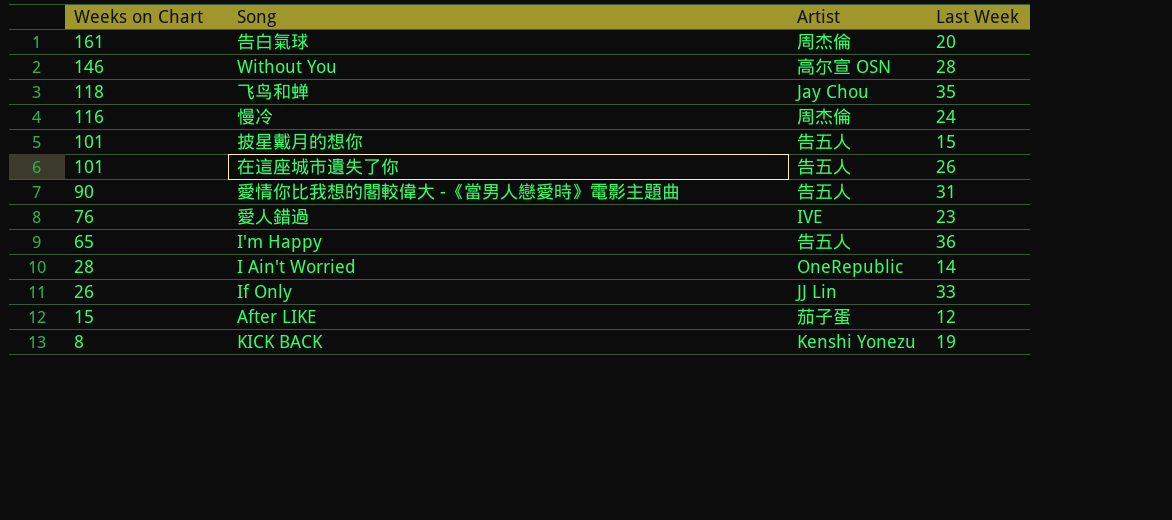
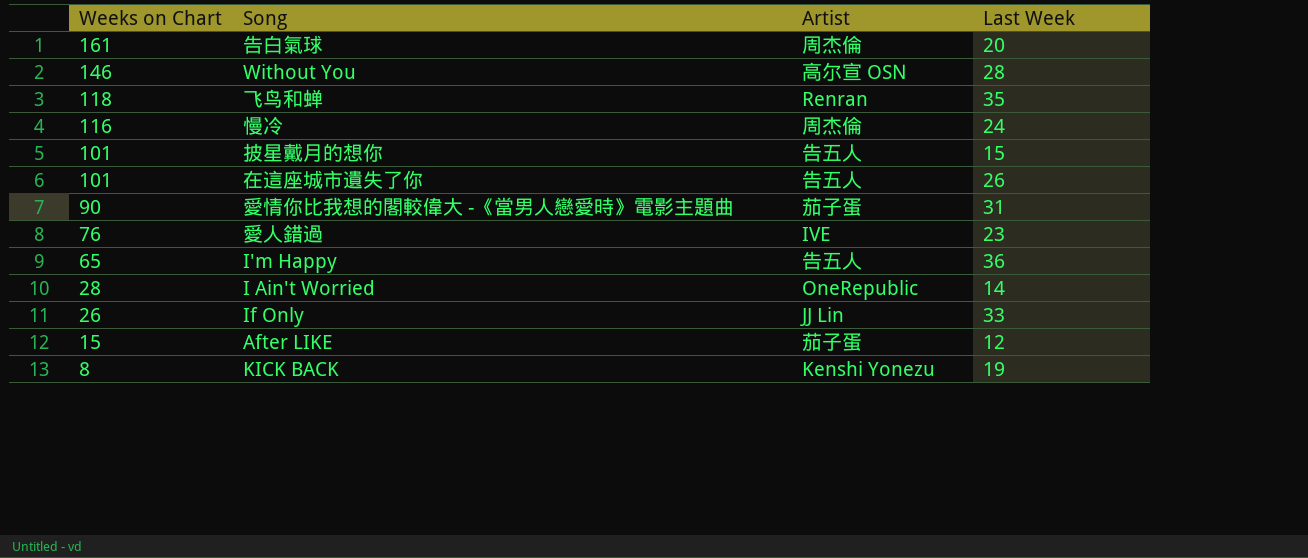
飞鸟和蝉 | Artist: Jay Chou -> Renran
愛情你比我想的閣較偉大 -《當男人戀愛時》電影主題曲 | Artist: 告五人 -> 茄子蛋

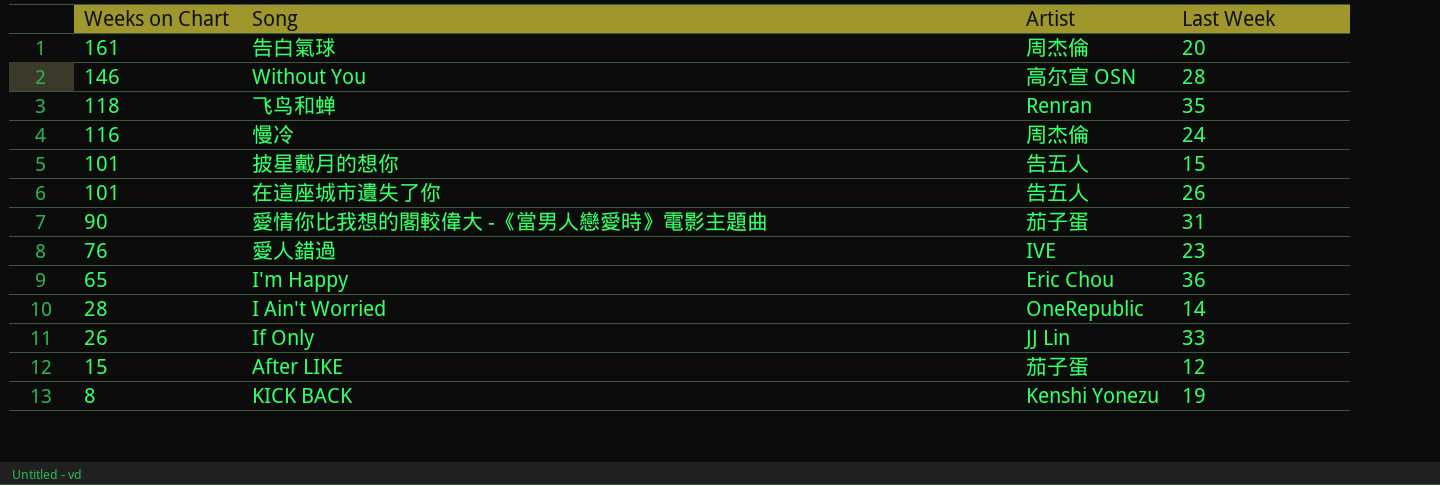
I'm Happy | Artist: 告五人 -> Eric Chou

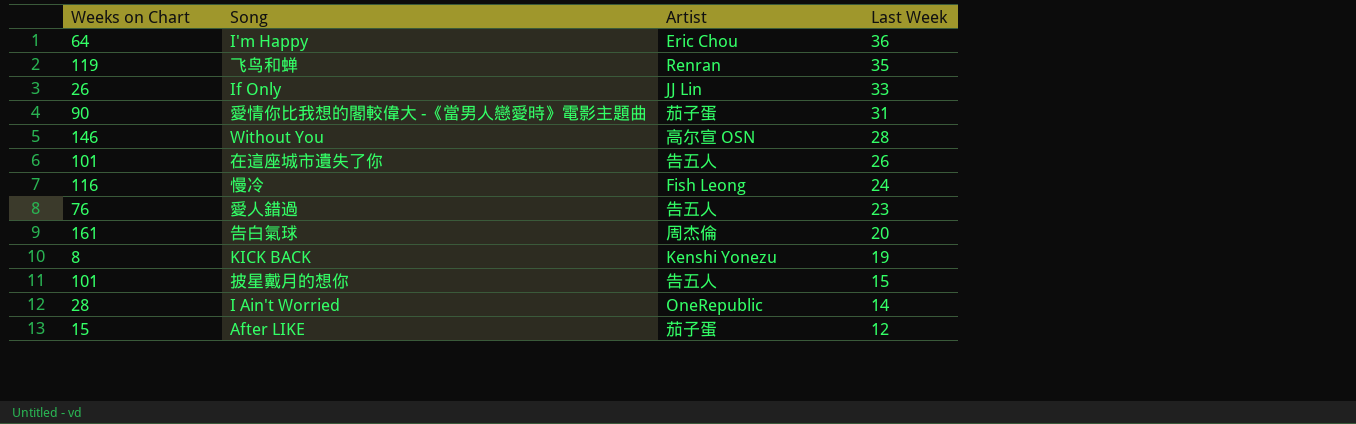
row order: Weeks on Chart descending -> Last Week descending
I'm Happy | Weeks on Chart: 65 -> 64
飞鸟和蝉 | Weeks on Chart: 118 -> 119
慢冷 | Artist: 周杰倫 -> Fish Leong
愛人錯過 | Artist: IVE -> 告五人

